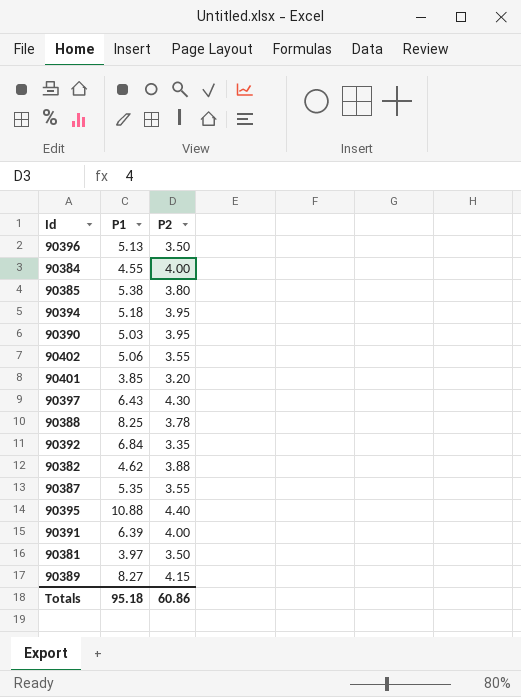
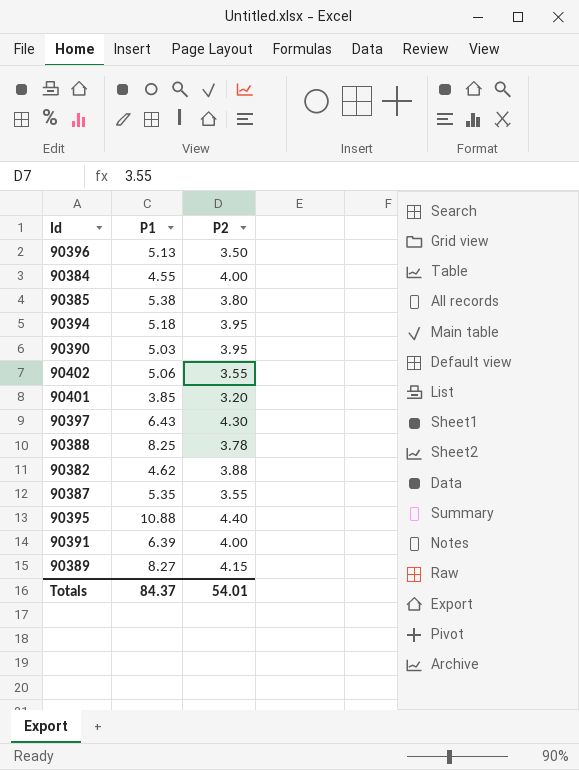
row 90392: 6.84 | 3.35 -> none
row 90381: 3.97 | 3.50 -> none
Totals | P1: 95.18 -> 84.37
Totals | P2: 60.86 -> 54.01

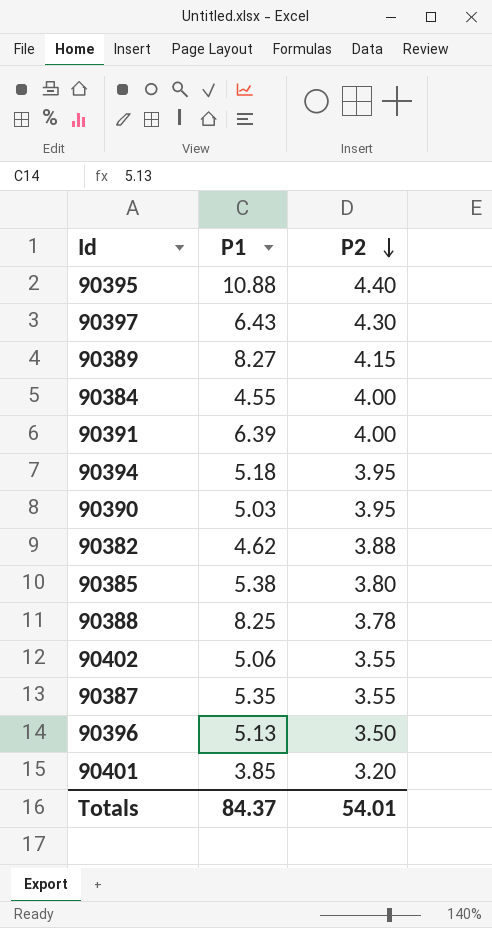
row order: none -> P2 descending

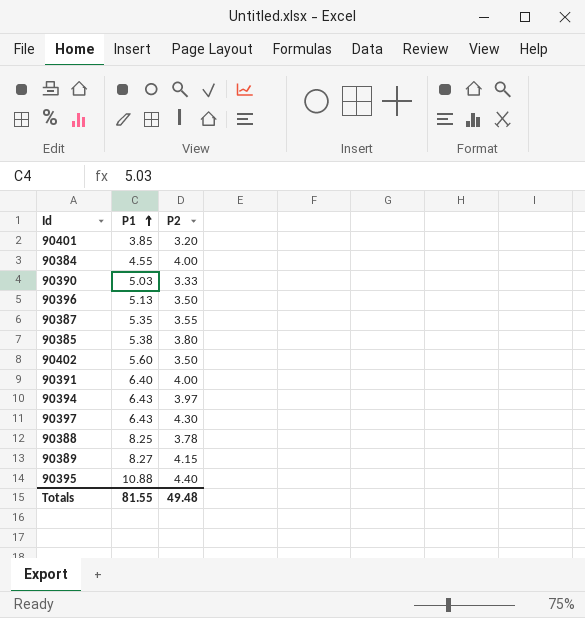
row order: P2 descending -> P1 ascending
row 90382: 4.62 | 3.88 -> none
90390 | P2: 3.95 -> 3.33
90402 | P1: 5.06 -> 5.60
90402 | P2: 3.55 -> 3.50
90391 | P1: 6.39 -> 6.40
90394 | P1: 5.18 -> 6.43
90394 | P2: 3.95 -> 3.97
Totals | P1: 84.37 -> 81.55
Totals | P2: 54.01 -> 49.48

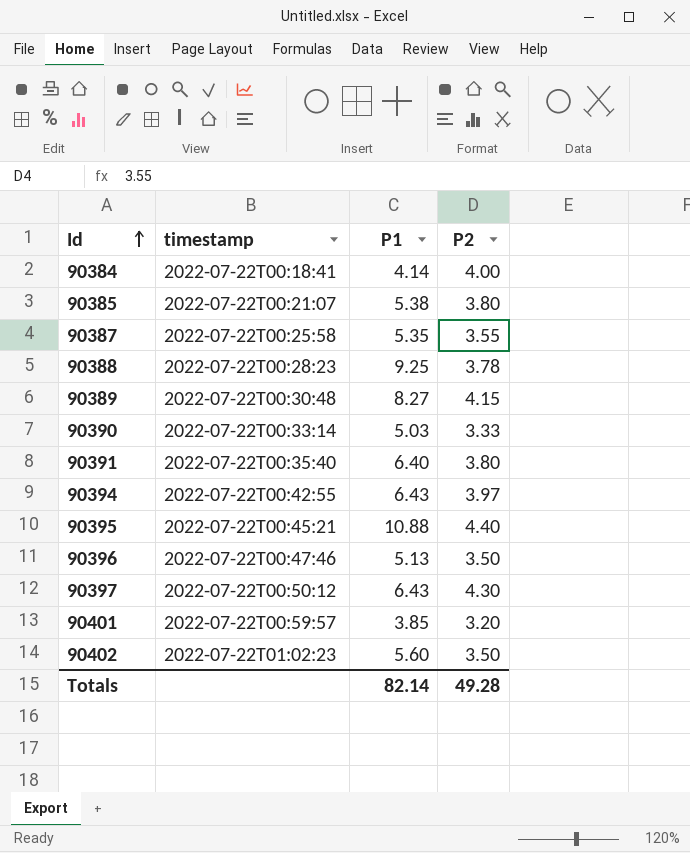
row order: P1 ascending -> Id ascending
column timestamp | position: none -> 2
90384 | P1: 4.55 -> 4.14
90388 | P1: 8.25 -> 9.25
90391 | P2: 4.00 -> 3.80
Totals | P1: 81.55 -> 82.14
Totals | P2: 49.48 -> 49.28

